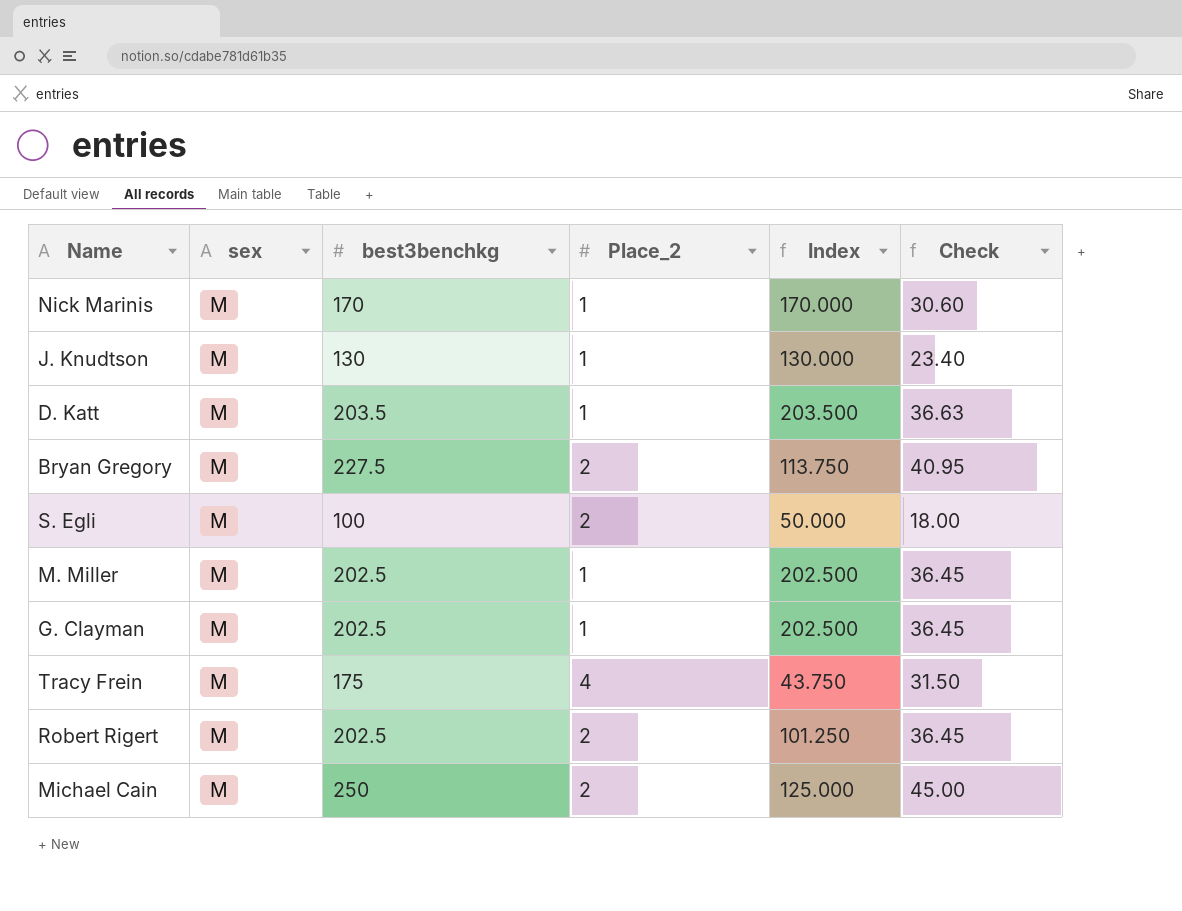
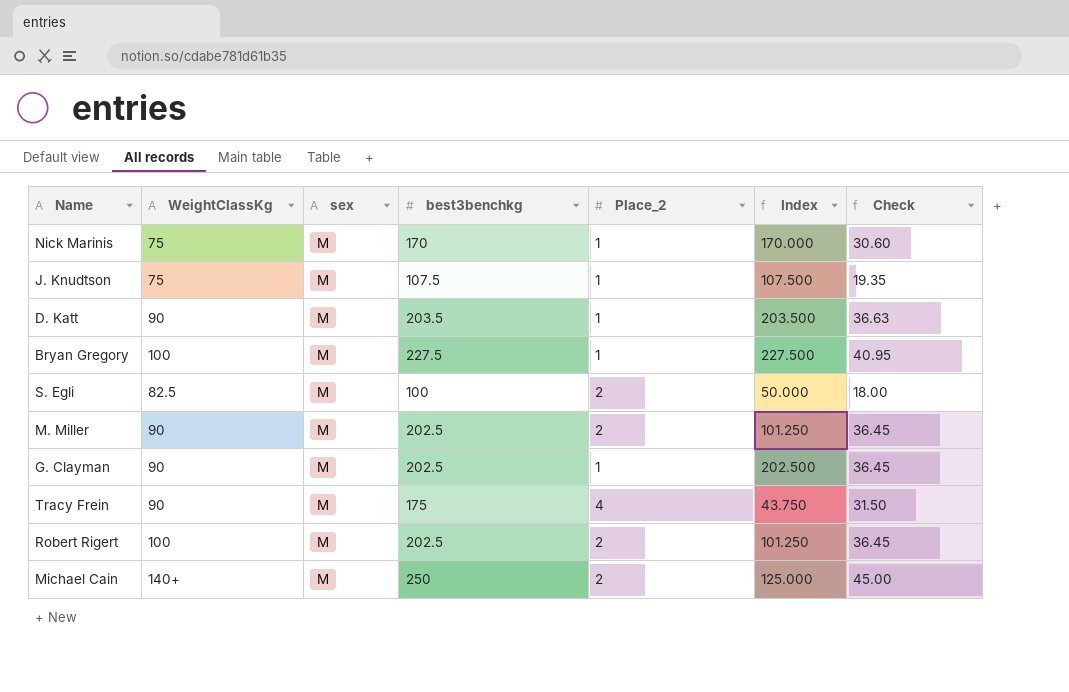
column WeightClassKg | position: none -> 2
J. Knudtson | best3benchkg: 130 -> 107.5
J. Knudtson | Index: 130.000 -> 107.500
J. Knudtson | Check: 23.40 -> 19.35
Bryan Gregory | Place_2: 2 -> 1
Bryan Gregory | Index: 113.750 -> 227.500
M. Miller | Place_2: 1 -> 2
M. Miller | Index: 202.500 -> 101.250

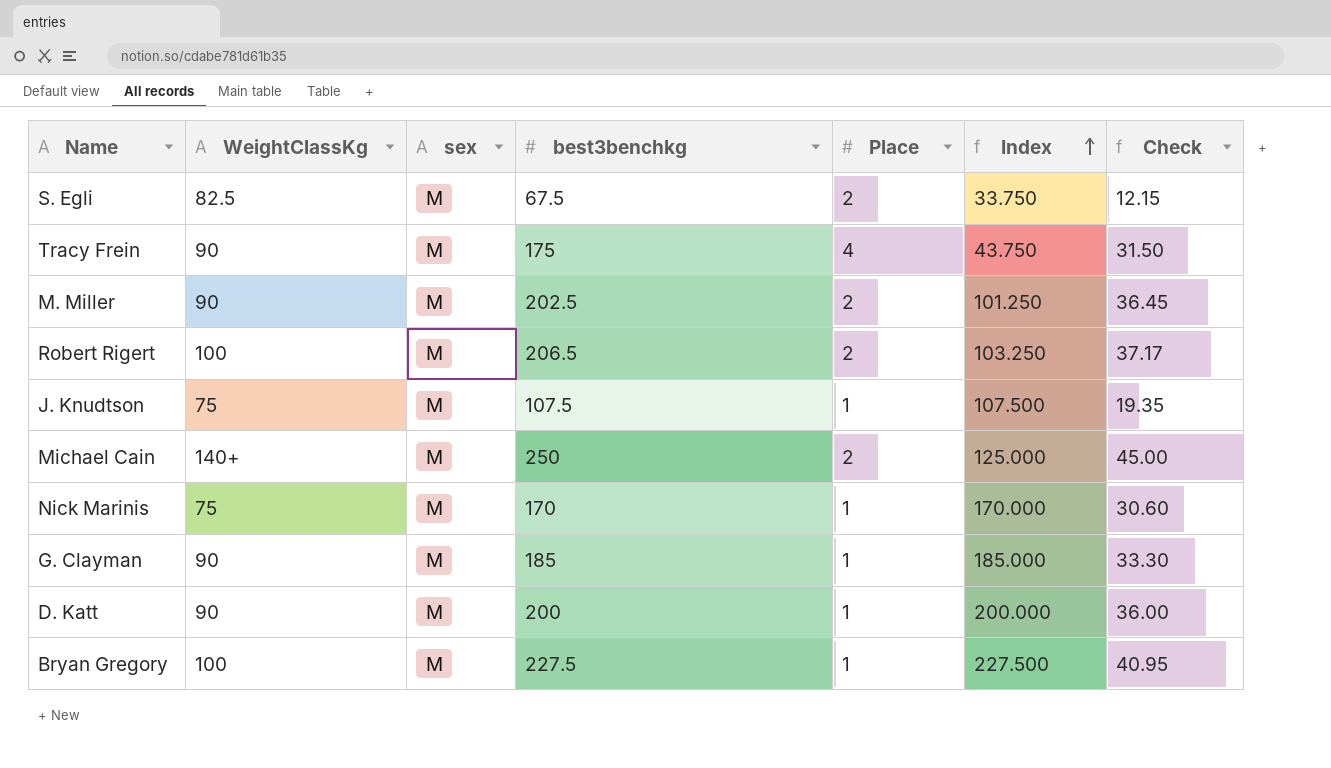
row order: none -> Index ascending
column name: Place_2 -> Place
S. Egli | best3benchkg: 100 -> 67.5
S. Egli | Index: 50.000 -> 33.750
S. Egli | Check: 18.00 -> 12.15
Robert Rigert | best3benchkg: 202.5 -> 206.5
Robert Rigert | Index: 101.250 -> 103.250
Robert Rigert | Check: 36.45 -> 37.17
G. Clayman | best3benchkg: 202.5 -> 185
G. Clayman | Index: 202.500 -> 185.000
G. Clayman | Check: 36.45 -> 33.30
D. Katt | best3benchkg: 203.5 -> 200
D. Katt | Index: 203.500 -> 200.000
D. Katt | Check: 36.63 -> 36.00

